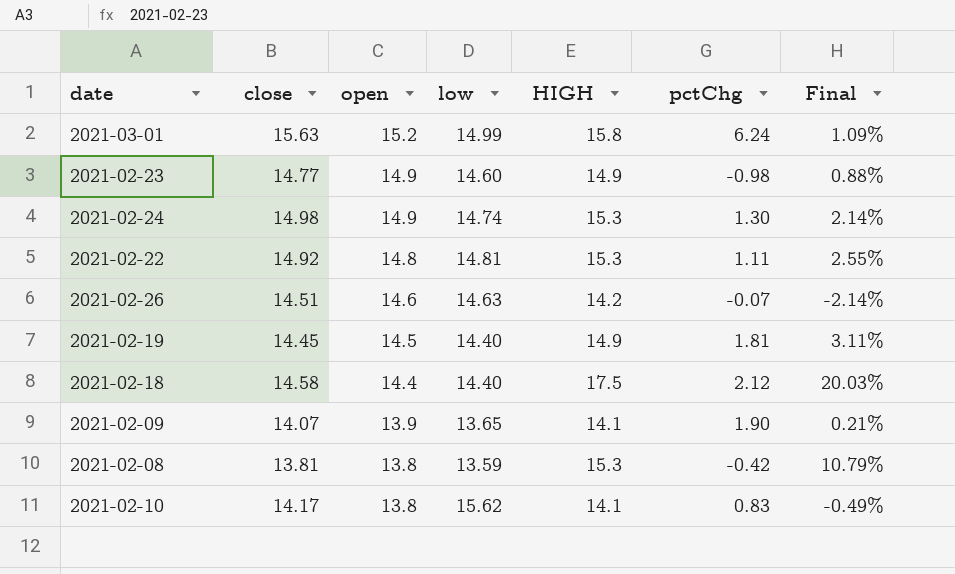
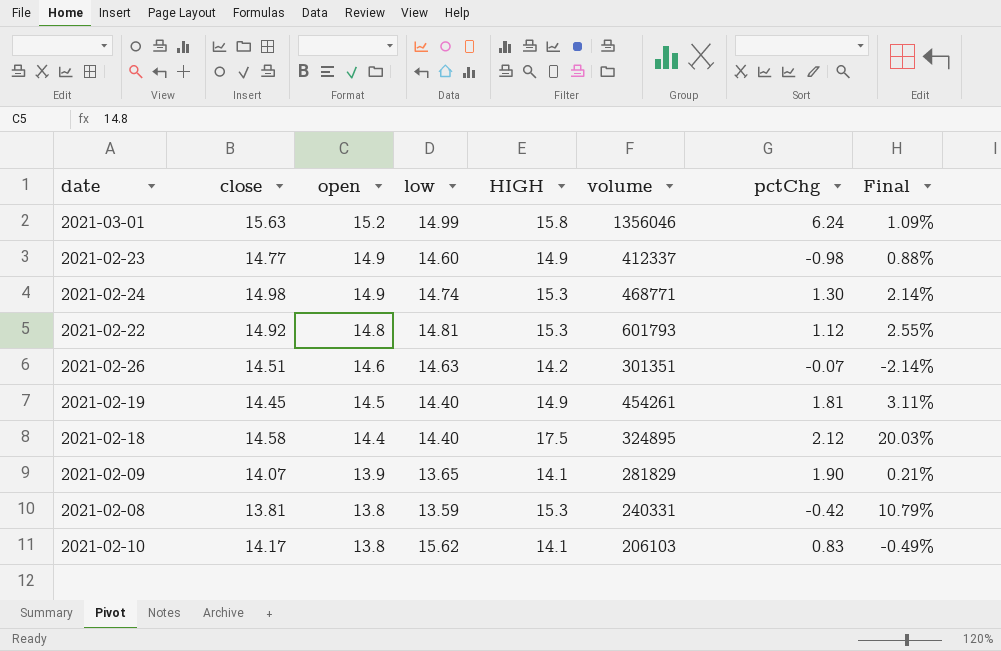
column volume | position: none -> 6
2021-02-22 | pctChg: 1.11 -> 1.12

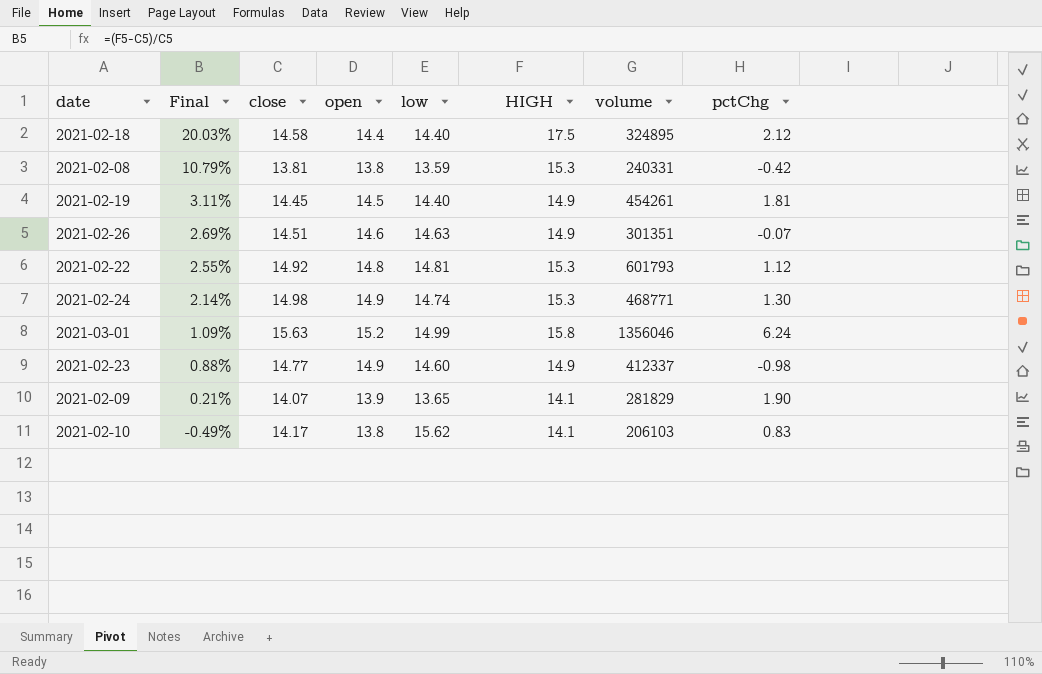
row order: open descending -> Final descending
column Final | position: 8 -> 2
2021-02-26 | Final: -2.14% -> 2.69%
2021-02-26 | HIGH: 14.2 -> 14.9

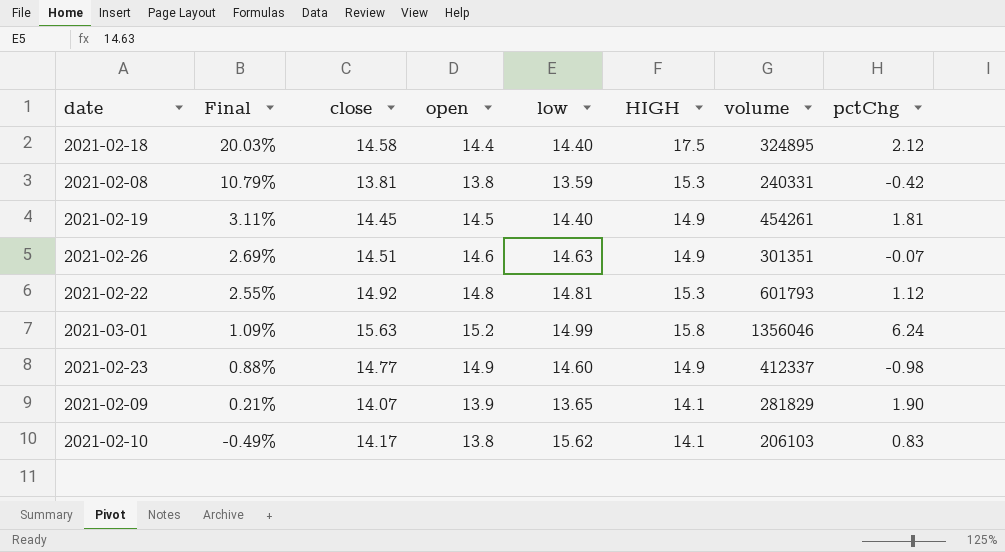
row 2021-02-24: 2.14% | 14.98 | 14.9 | 14.74 | 15.3 | 468771 | 1.30 -> none

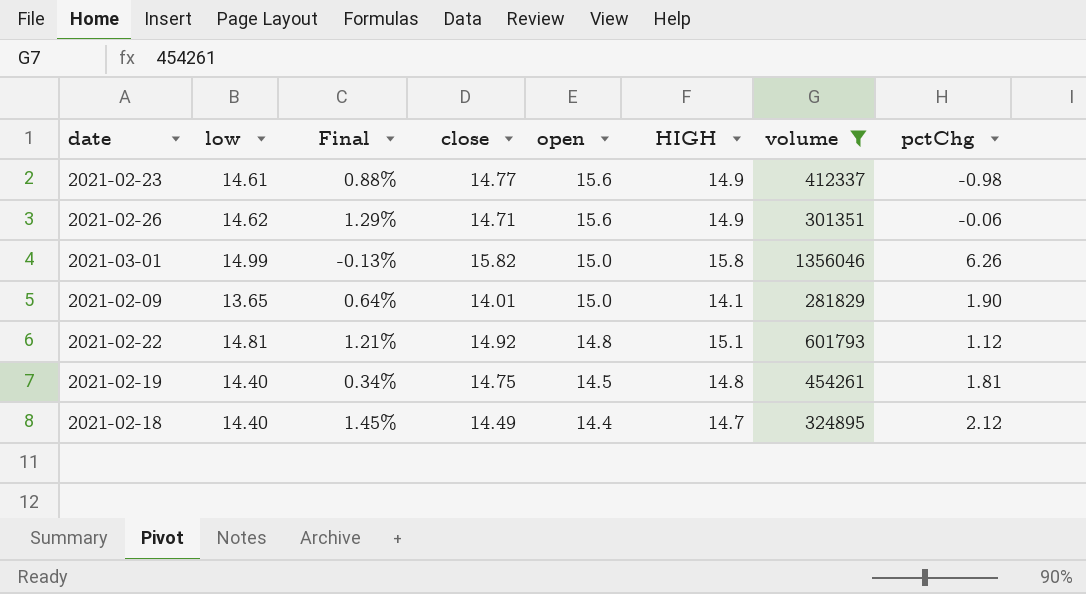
filter: none -> volume >= 281829
row order: Final descending -> open descending
column low | position: 5 -> 2
2021-02-23 | low: 14.60 -> 14.61
2021-02-23 | open: 14.9 -> 15.6
2021-02-26 | low: 14.63 -> 14.62
2021-02-26 | Final: 2.69% -> 1.29%
2021-02-26 | close: 14.51 -> 14.71
2021-02-26 | open: 14.6 -> 15.6
2021-02-26 | pctChg: -0.07 -> -0.06
2021-03-01 | Final: 1.09% -> -0.13%
2021-03-01 | close: 15.63 -> 15.82
2021-03-01 | open: 15.2 -> 15.0
2021-03-01 | pctChg: 6.24 -> 6.26
2021-02-09 | Final: 0.21% -> 0.64%
2021-02-09 | close: 14.07 -> 14.01
2021-02-09 | open: 13.9 -> 15.0
2021-02-22 | Final: 2.55% -> 1.21%
2021-02-22 | HIGH: 15.3 -> 15.1
2021-02-19 | Final: 3.11% -> 0.34%
2021-02-19 | close: 14.45 -> 14.75
2021-02-19 | HIGH: 14.9 -> 14.8
2021-02-18 | Final: 20.03% -> 1.45%
2021-02-18 | close: 14.58 -> 14.49
2021-02-18 | HIGH: 17.5 -> 14.7

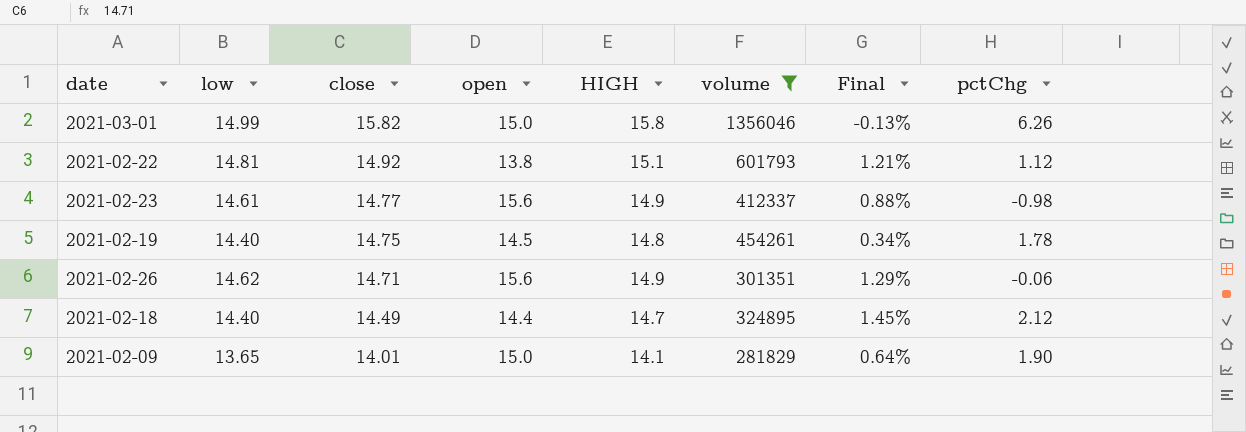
row order: open descending -> close descending
column Final | position: 3 -> 7
2021-02-22 | open: 14.8 -> 13.8
2021-02-19 | pctChg: 1.81 -> 1.78

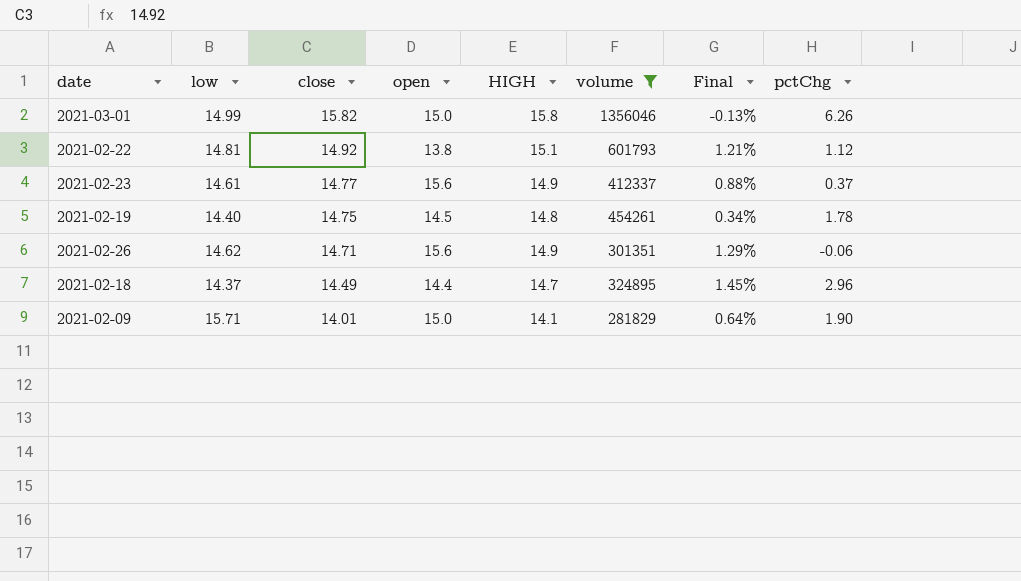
2021-02-23 | pctChg: -0.98 -> 0.37
2021-02-18 | low: 14.40 -> 14.37
2021-02-18 | pctChg: 2.12 -> 2.96
2021-02-09 | low: 13.65 -> 15.71

